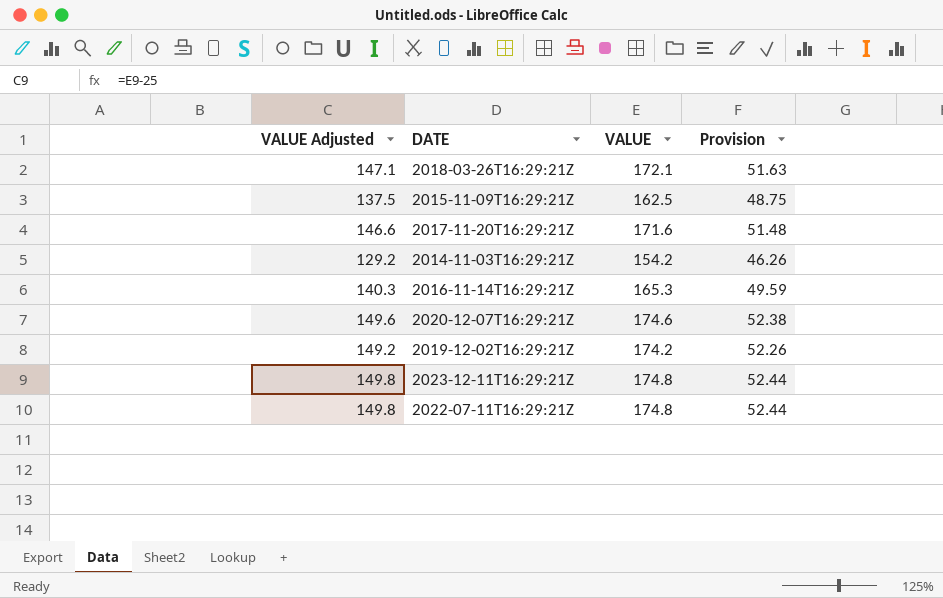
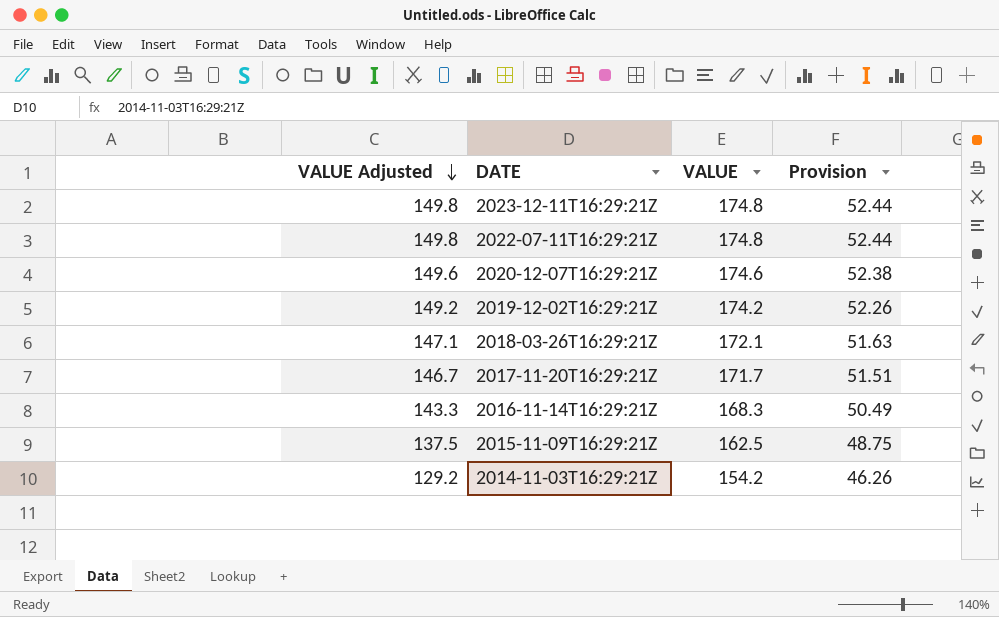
row order: none -> VALUE Adjusted descending
2017-11-20T16:29:21Z | VALUE Adjusted: 146.6 -> 146.7
2017-11-20T16:29:21Z | VALUE: 171.6 -> 171.7
2017-11-20T16:29:21Z | Provision: 51.48 -> 51.51
2016-11-14T16:29:21Z | VALUE Adjusted: 140.3 -> 143.3
2016-11-14T16:29:21Z | VALUE: 165.3 -> 168.3
2016-11-14T16:29:21Z | Provision: 49.59 -> 50.49

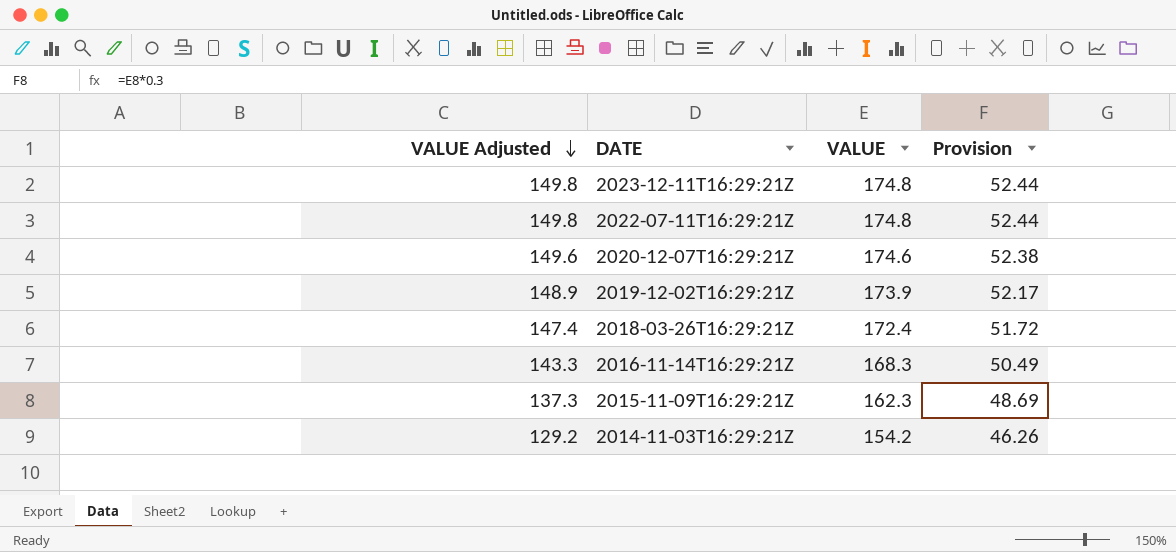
row 2017-11-20T16:29:21Z: 146.7 | 171.7 | 51.51 -> none
2019-12-02T16:29:21Z | VALUE Adjusted: 149.2 -> 148.9
2019-12-02T16:29:21Z | VALUE: 174.2 -> 173.9
2019-12-02T16:29:21Z | Provision: 52.26 -> 52.17
2018-03-26T16:29:21Z | VALUE Adjusted: 147.1 -> 147.4
2018-03-26T16:29:21Z | VALUE: 172.1 -> 172.4
2018-03-26T16:29:21Z | Provision: 51.63 -> 51.72
2015-11-09T16:29:21Z | VALUE Adjusted: 137.5 -> 137.3
2015-11-09T16:29:21Z | VALUE: 162.5 -> 162.3
2015-11-09T16:29:21Z | Provision: 48.75 -> 48.69

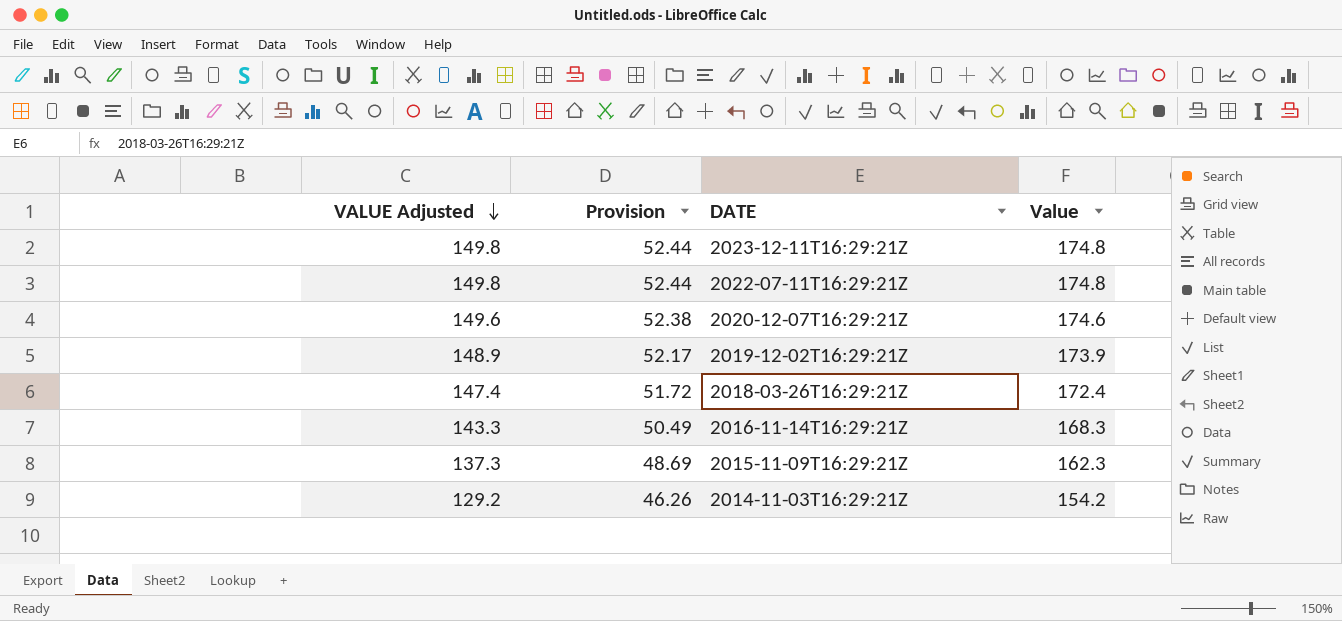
column Provision | position: 4 -> 2
column name: VALUE -> Value

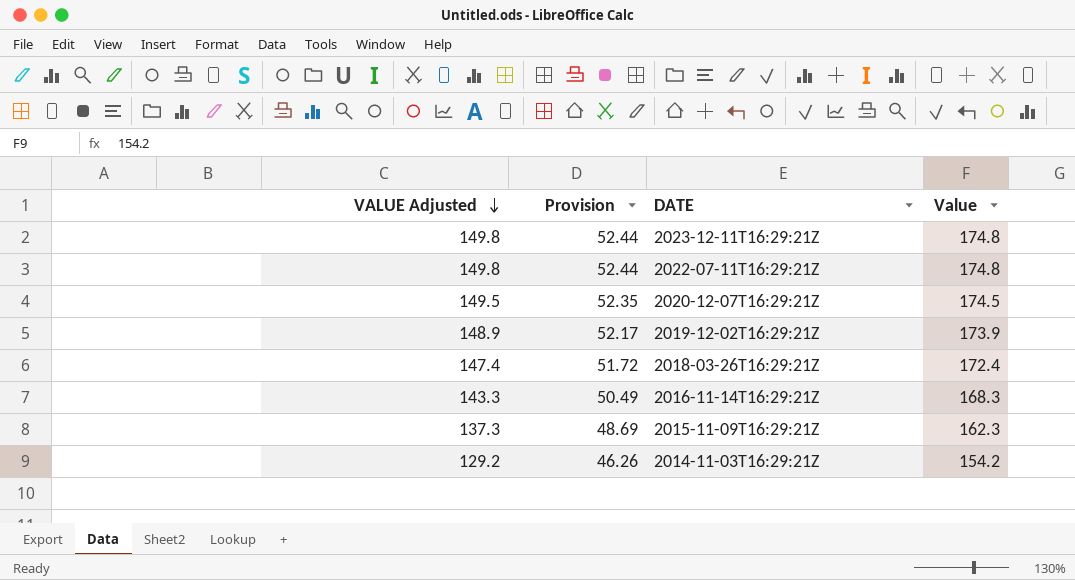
2020-12-07T16:29:21Z | VALUE Adjusted: 149.6 -> 149.5
2020-12-07T16:29:21Z | Provision: 52.38 -> 52.35
2020-12-07T16:29:21Z | Value: 174.6 -> 174.5

